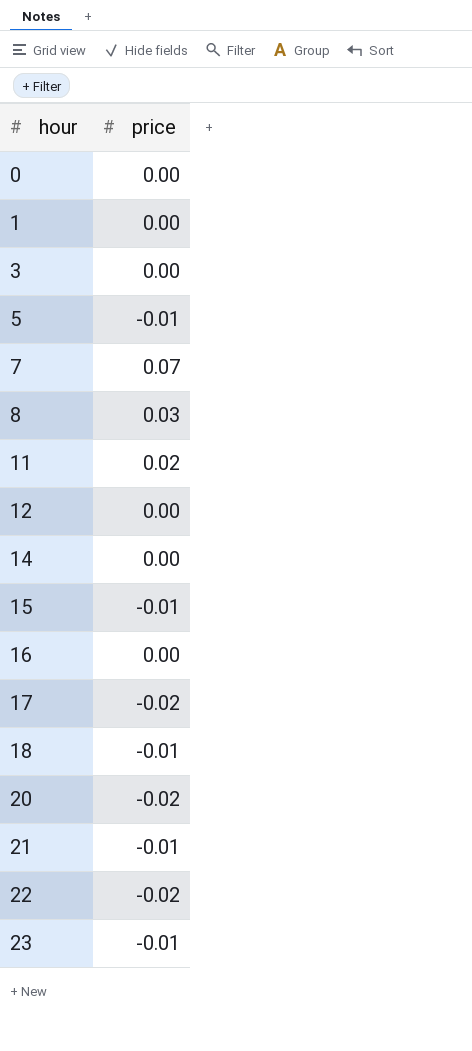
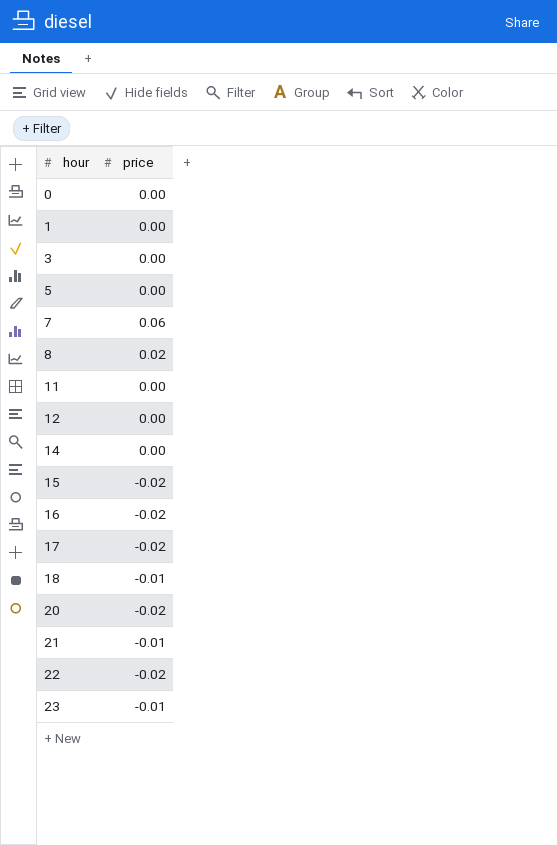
5 | price: -0.01 -> 0.00
7 | price: 0.07 -> 0.06
8 | price: 0.03 -> 0.02
11 | price: 0.02 -> 0.00
15 | price: -0.01 -> -0.02
16 | price: 0.00 -> -0.02

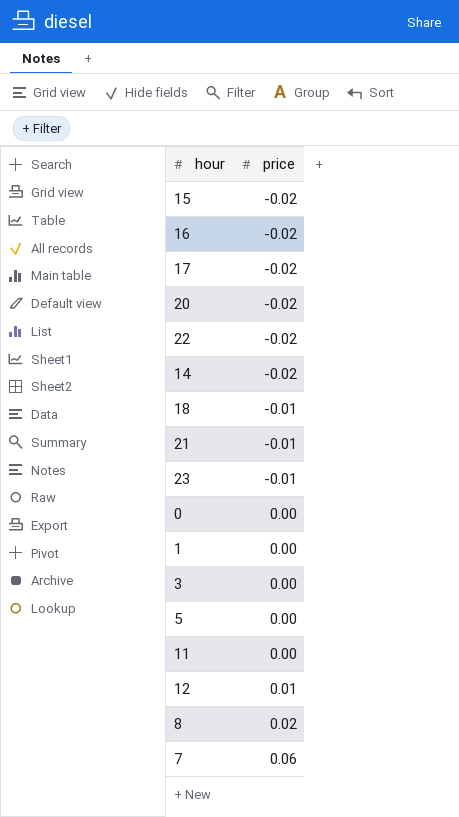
row order: hour ascending -> price ascending
14 | price: 0.00 -> -0.02
12 | price: 0.00 -> 0.01

